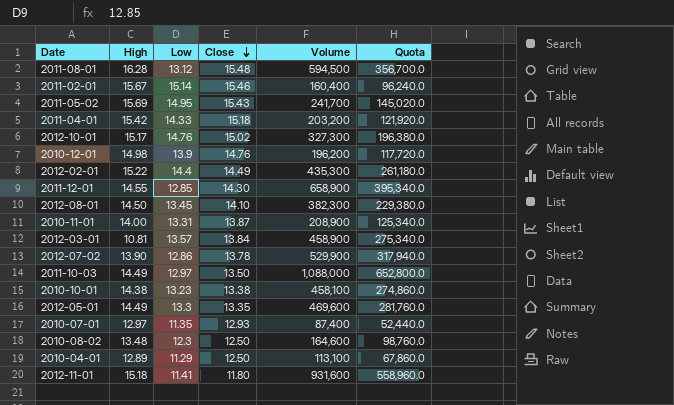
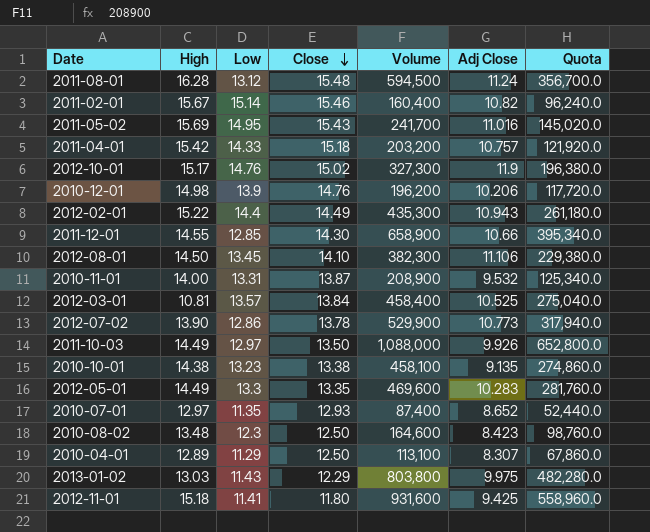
column Adj Close | position: none -> 6
2012-03-01 | Volume: 458,900 -> 458,400
2012-03-01 | Quota: 275,340.0 -> 275,040.0
row 2013-01-02: none -> 13.03 | 11.43 | 12.29 | 803,800 | 9.975 | 482,280.0

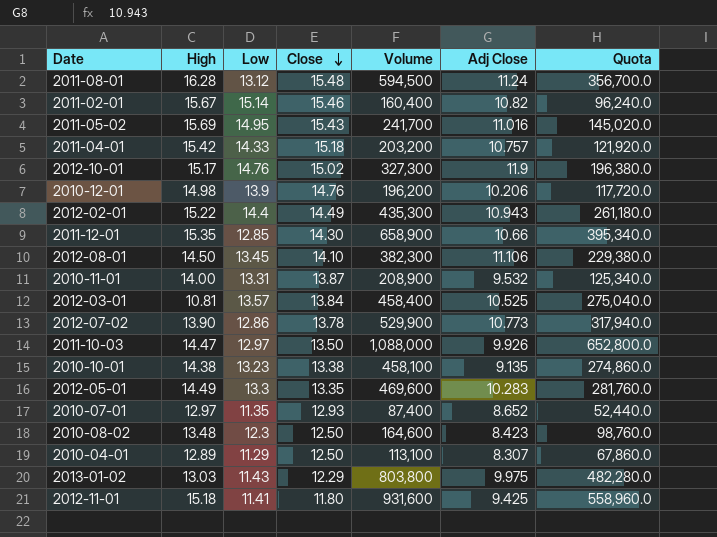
2011-12-01 | High: 14.55 -> 15.35
2011-10-03 | High: 14.49 -> 14.47

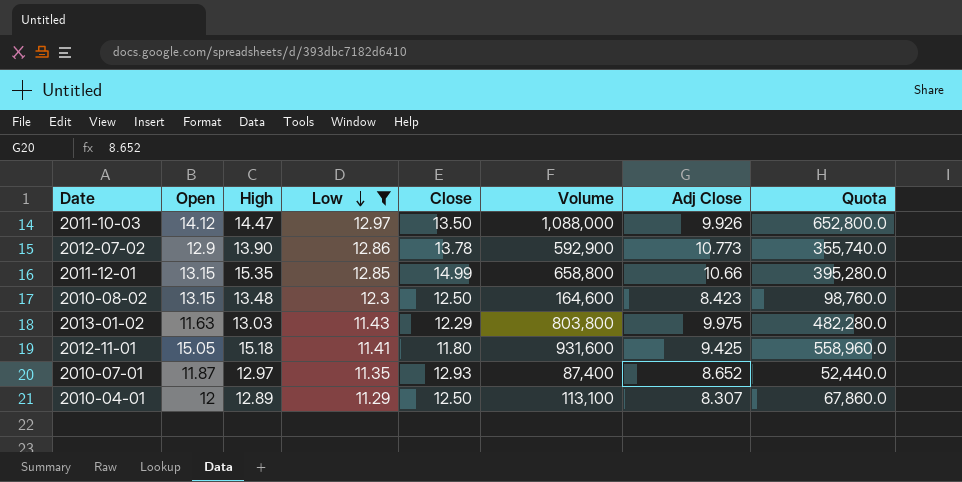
filter: none -> Low <= 12.97
row order: Close descending -> Low descending
column Open | position: none -> 2
2012-07-02 | Volume: 529,900 -> 592,900
2012-07-02 | Quota: 317,940.0 -> 355,740.0
2011-12-01 | Close: 14.30 -> 14.99
2011-12-01 | Volume: 658,900 -> 658,800
2011-12-01 | Quota: 395,340.0 -> 395,280.0

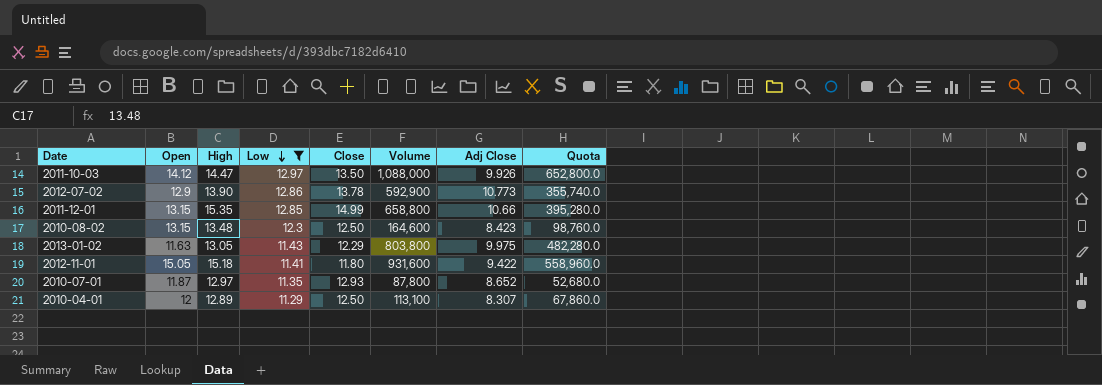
2013-01-02 | High: 13.03 -> 13.05
2012-11-01 | Adj Close: 9.425 -> 9.422
2010-07-01 | Volume: 87,400 -> 87,800
2010-07-01 | Quota: 52,440.0 -> 52,680.0

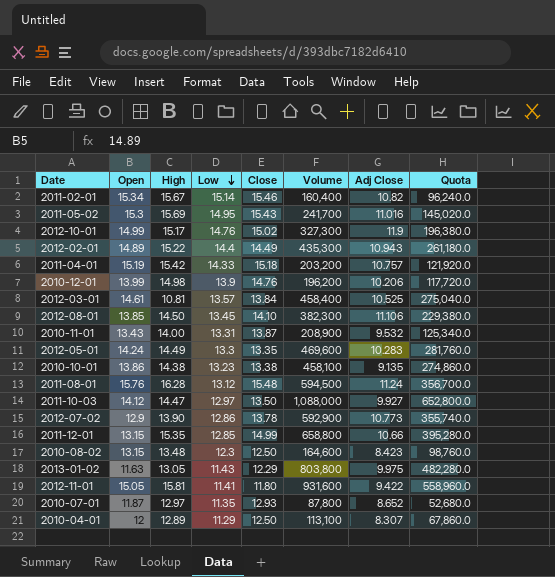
filter: Low <= 12.97 -> none
2011-10-03 | Adj Close: 9.926 -> 9.927
2012-11-01 | High: 15.18 -> 15.81

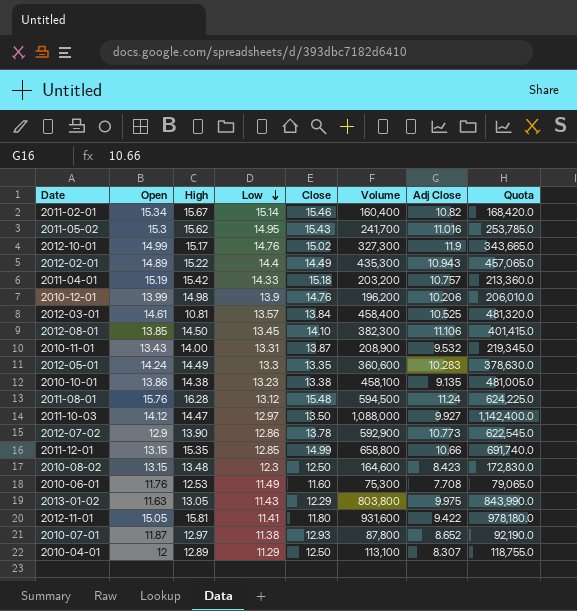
column Quota | formula: [Volume] * 0.6 -> [Volume] * 1.05
2011-05-02 | High: 15.69 -> 15.62
2012-05-01 | Volume: 469,600 -> 360,600
row 2010-06-01: none -> 11.76 | 12.53 | 11.49 | 11.60 | 75,300 | 7.708 | 79,065.0
2010-07-01 | Low: 11.35 -> 11.38

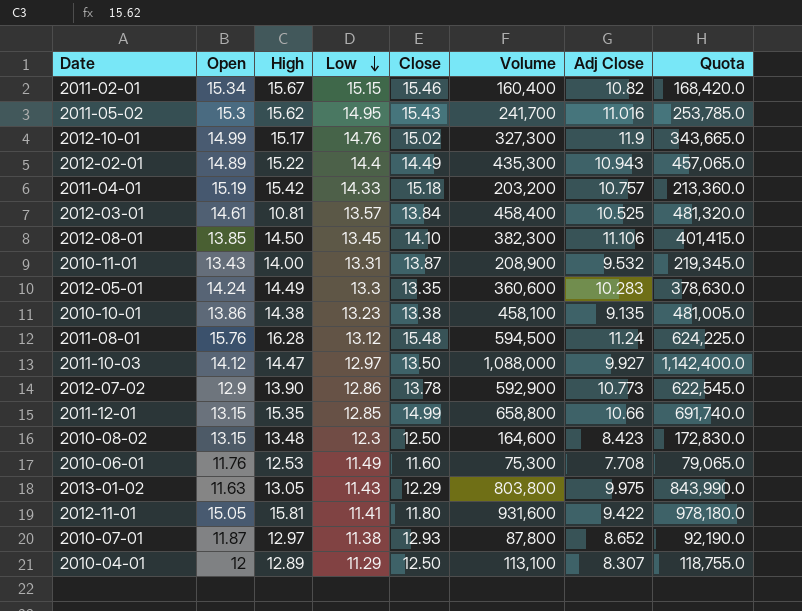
row 2010-12-01: 13.99 | 14.98 | 13.9 | 14.76 | 196,200 | 10.206 | 206,010.0 -> none
2011-02-01 | Low: 15.14 -> 15.15

